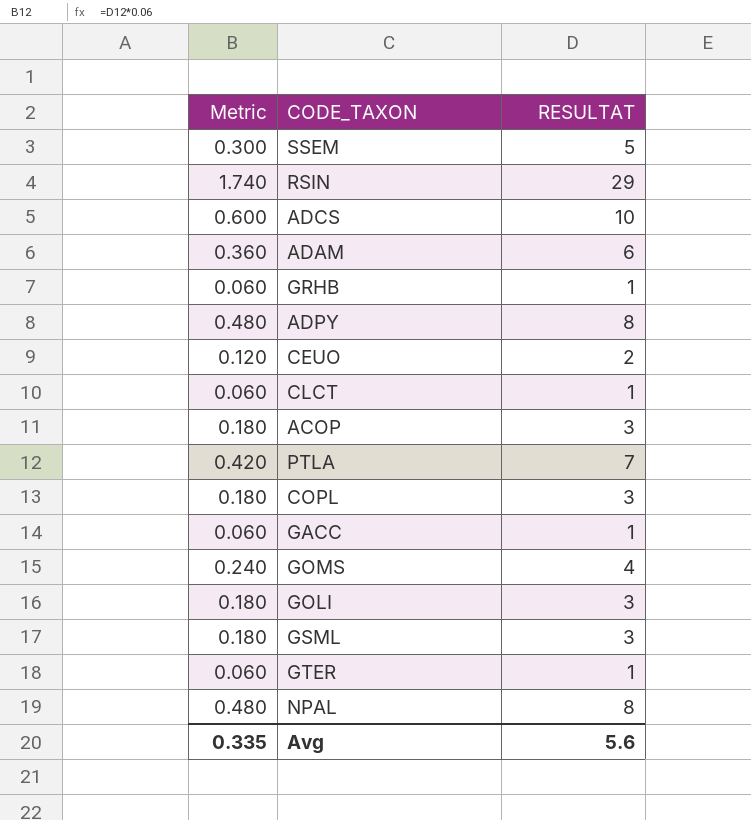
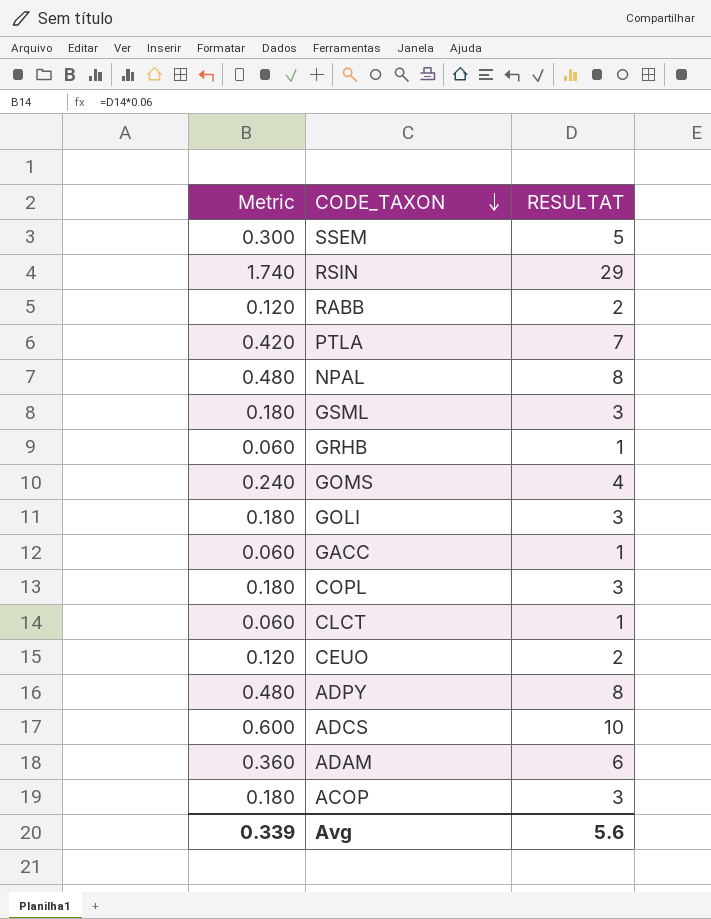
row order: none -> CODE_TAXON descending
row GTER: 0.060 | 1 -> none
row RABB: none -> 0.120 | 2
Avg | Metric: 0.335 -> 0.339

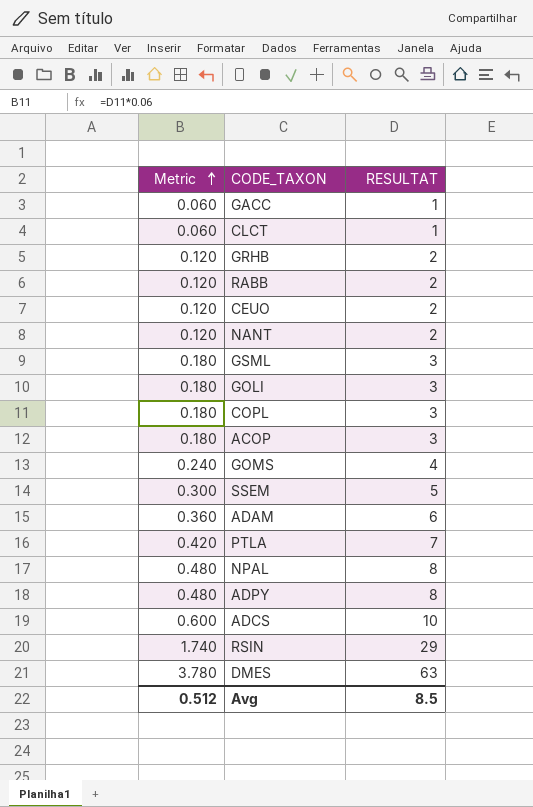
row order: CODE_TAXON descending -> Metric ascending
GRHB | Metric: 0.060 -> 0.120
GRHB | RESULTAT: 1 -> 2
row NANT: none -> 0.120 | 2
row DMES: none -> 3.780 | 63
Avg | Metric: 0.339 -> 0.512
Avg | RESULTAT: 5.6 -> 8.5

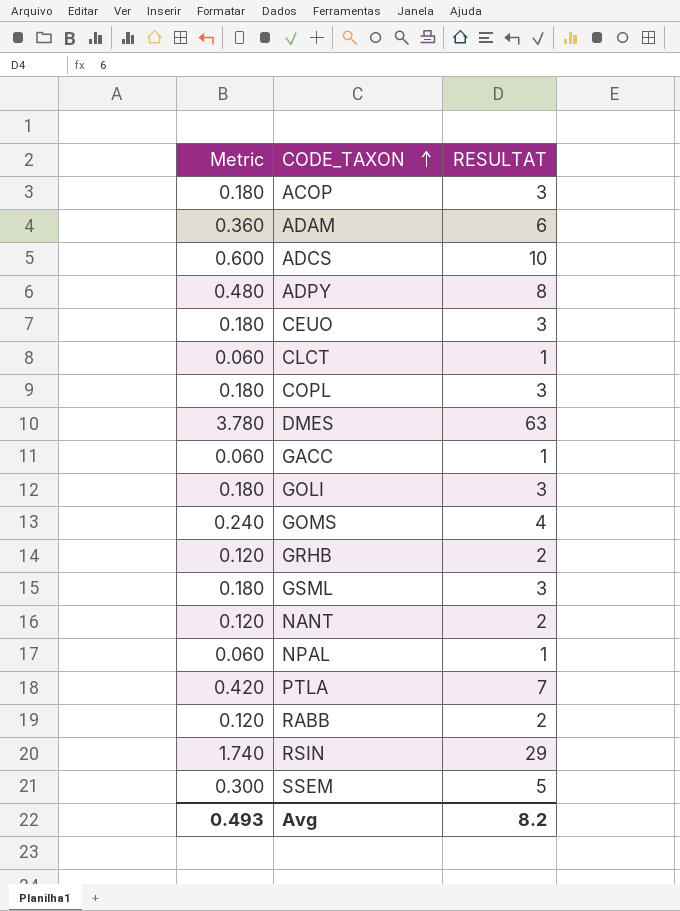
row order: Metric ascending -> CODE_TAXON ascending
CEUO | Metric: 0.120 -> 0.180
CEUO | RESULTAT: 2 -> 3
NPAL | Metric: 0.480 -> 0.060
NPAL | RESULTAT: 8 -> 1
Avg | Metric: 0.512 -> 0.493
Avg | RESULTAT: 8.5 -> 8.2

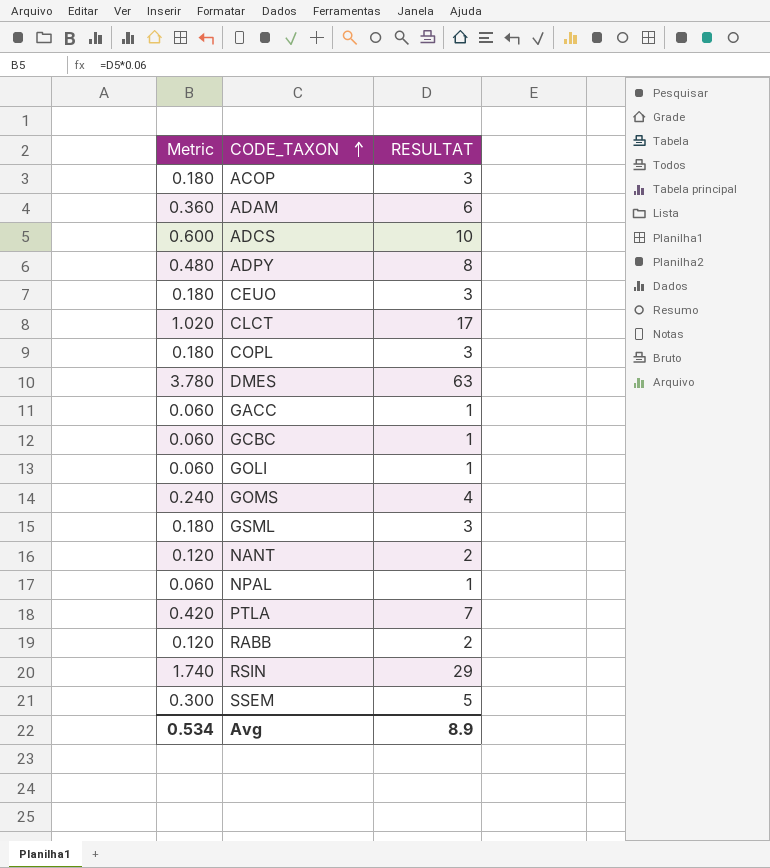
row GRHB: 0.120 | 2 -> none
CLCT | Metric: 0.060 -> 1.020
CLCT | RESULTAT: 1 -> 17
row GCBC: none -> 0.060 | 1
GOLI | Metric: 0.180 -> 0.060
GOLI | RESULTAT: 3 -> 1
Avg | Metric: 0.493 -> 0.534
Avg | RESULTAT: 8.2 -> 8.9

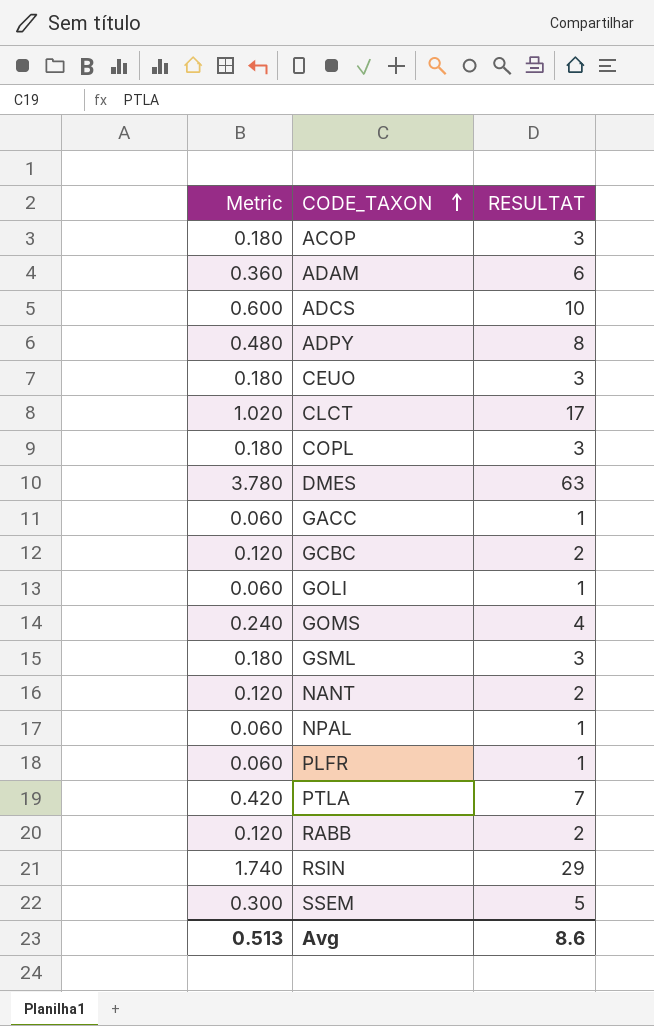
GCBC | Metric: 0.060 -> 0.120
GCBC | RESULTAT: 1 -> 2
row PLFR: none -> 0.060 | 1
Avg | Metric: 0.534 -> 0.513
Avg | RESULTAT: 8.9 -> 8.6

